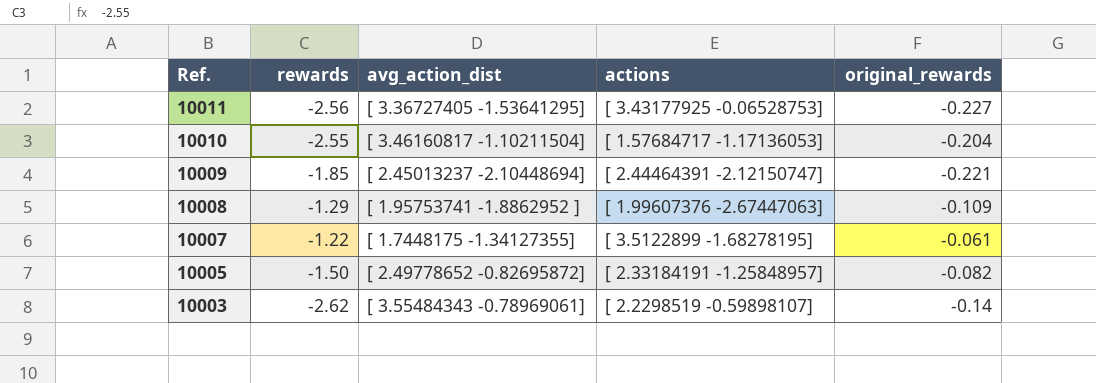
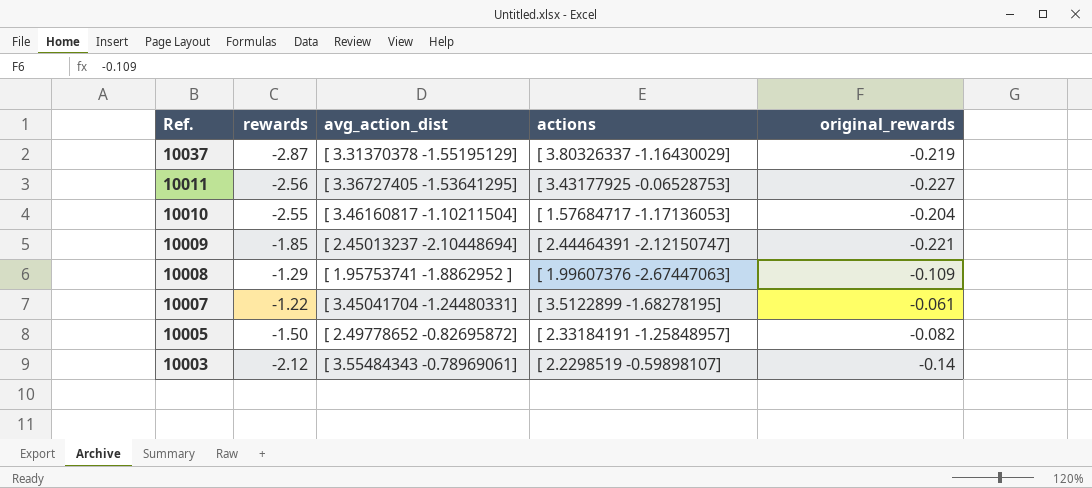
row 10037: none -> -2.87 | [ 3.31370378 -1.55195129] | [ 3.80326337 -1.16430029] | -0.219
10007 | avg_action_dist: [ 1.7448175 -1.34127355] -> [ 3.45041704 -1.24480331]
10003 | rewards: -2.62 -> -2.12

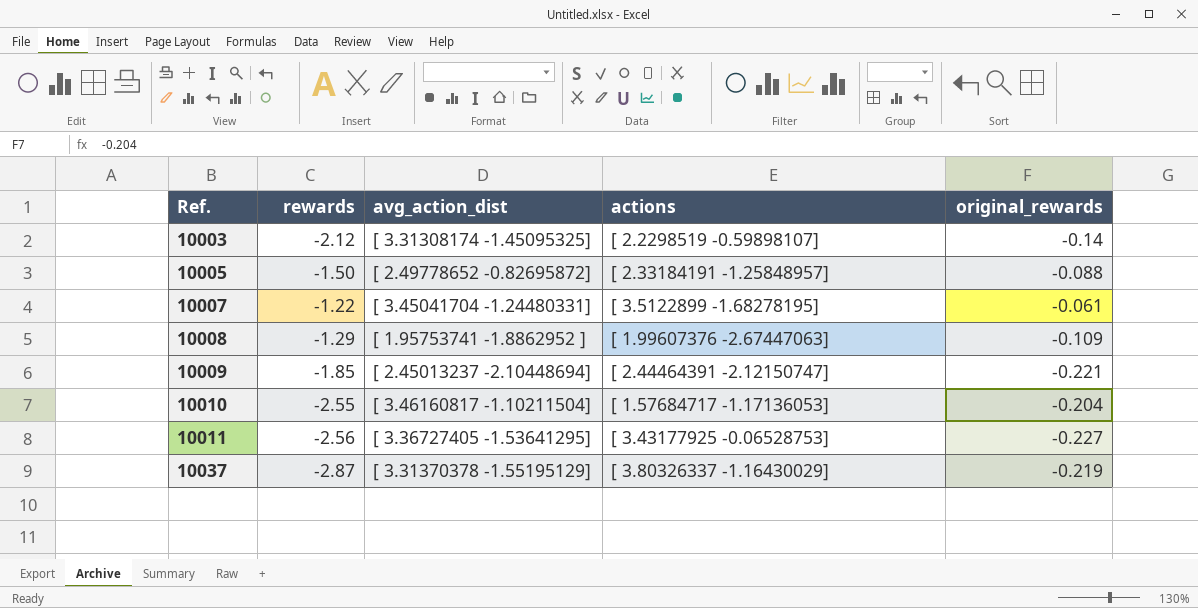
row order: Ref. descending -> Ref. ascending
10003 | avg_action_dist: [ 3.55484343 -0.78969061] -> [ 3.31308174 -1.45095325]
10005 | original_rewards: -0.082 -> -0.088

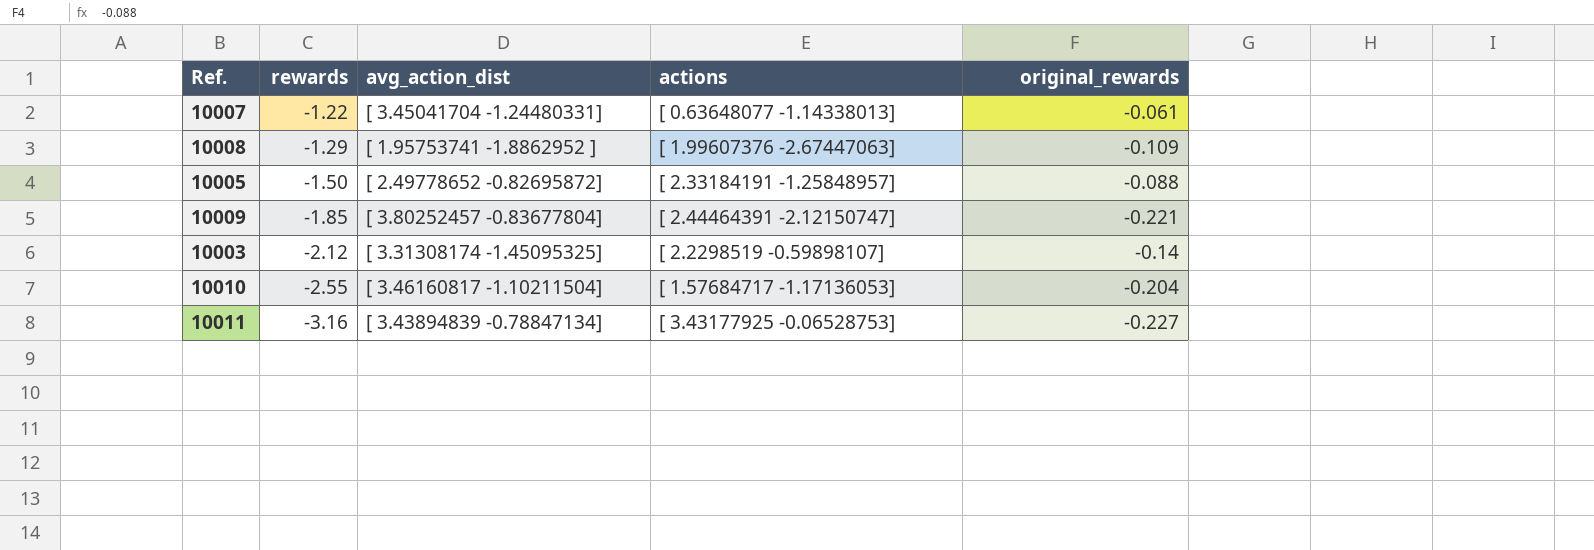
row order: Ref. ascending -> rewards descending
row 10037: -2.87 | [ 3.31370378 -1.55195129] | [ 3.80326337 -1.16430029] | -0.219 -> none
10007 | actions: [ 3.5122899 -1.68278195] -> [ 0.63648077 -1.14338013]
10009 | avg_action_dist: [ 2.45013237 -2.10448694] -> [ 3.80252457 -0.83677804]
10011 | rewards: -2.56 -> -3.16
10011 | avg_action_dist: [ 3.36727405 -1.53641295] -> [ 3.43894839 -0.78847134]

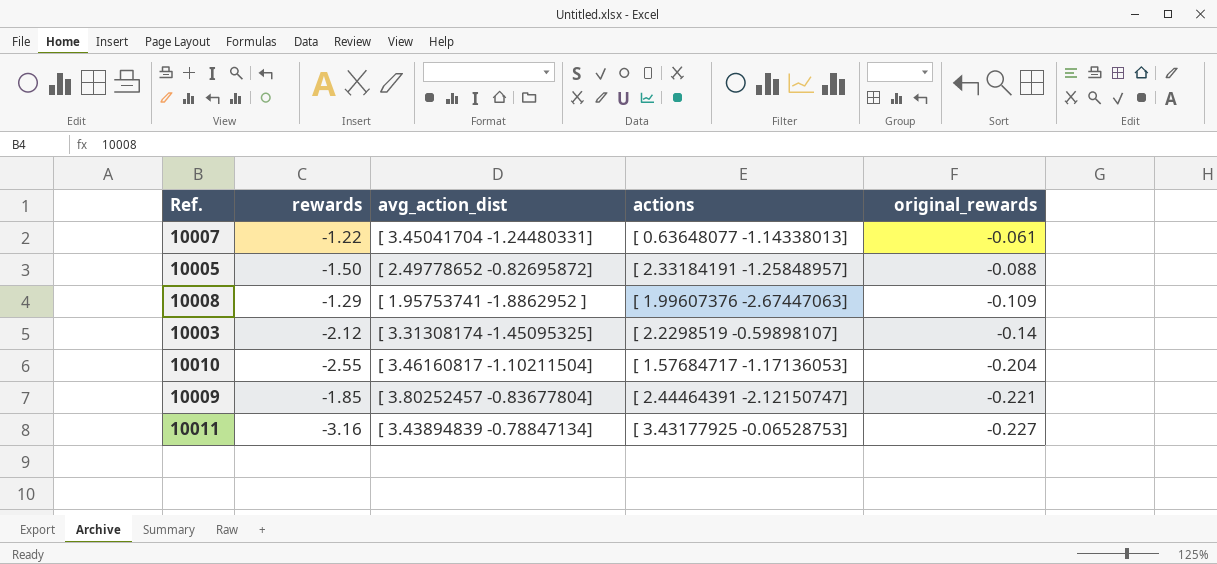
row order: rewards descending -> original_rewards descending

